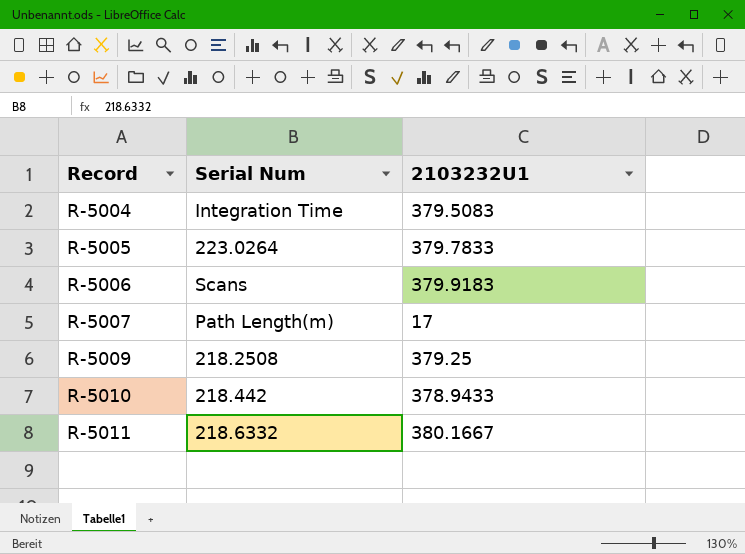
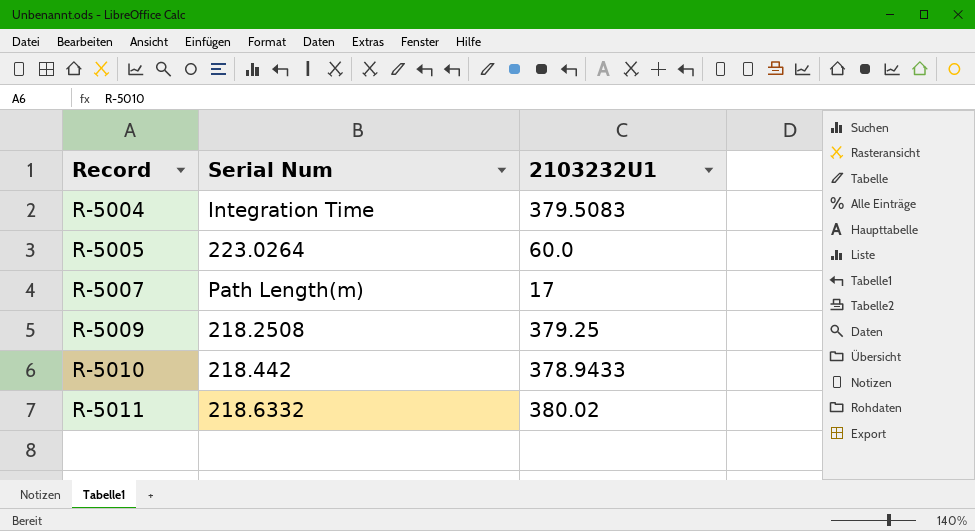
row R-5006: Scans | 379.9183 -> none
R-5005 | 2103232U1: 379.7833 -> 60.0
R-5011 | 2103232U1: 380.1667 -> 380.02

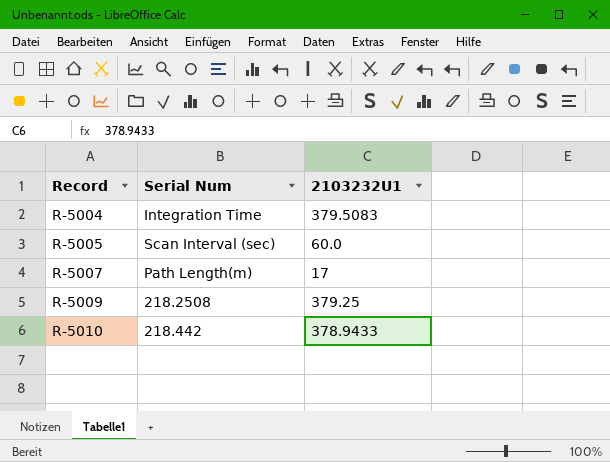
row R-5011: 218.6332 | 380.02 -> none
R-5005 | Serial Num: 223.0264 -> Scan Interval (sec)

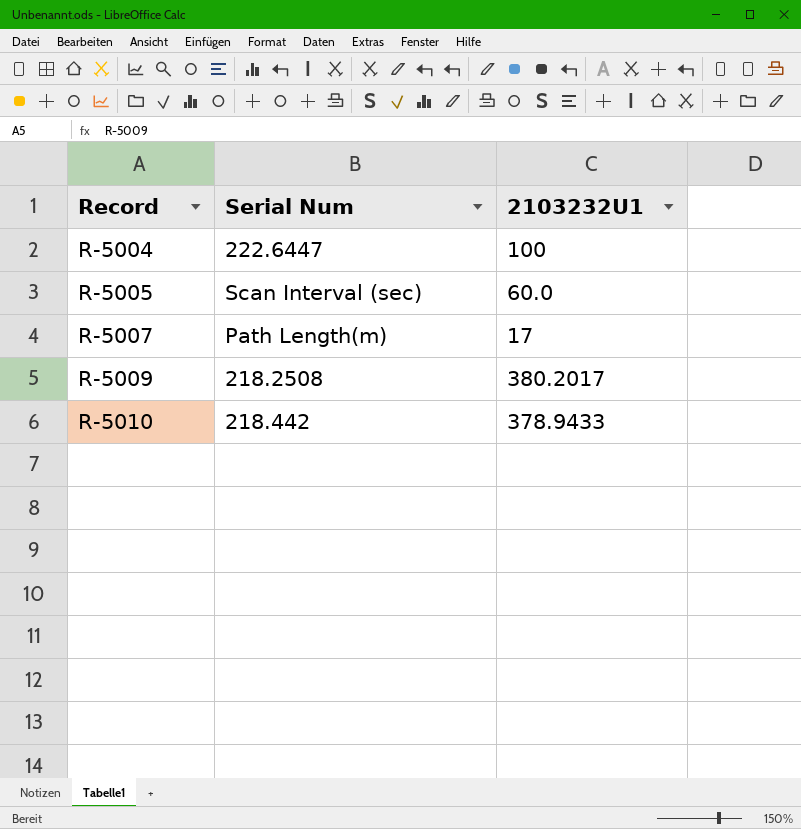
R-5004 | Serial Num: Integration Time -> 222.6447
R-5004 | 2103232U1: 379.5083 -> 100
R-5009 | 2103232U1: 379.25 -> 380.2017

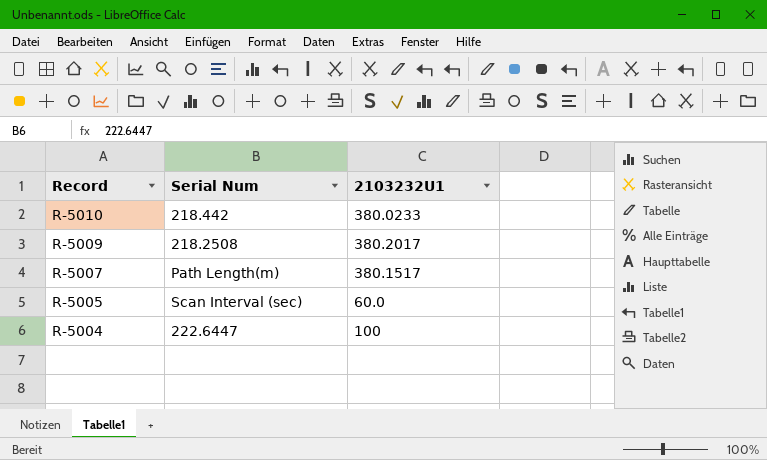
row order: Record ascending -> Record descending
R-5010 | 2103232U1: 378.9433 -> 380.0233
R-5007 | 2103232U1: 17 -> 380.1517

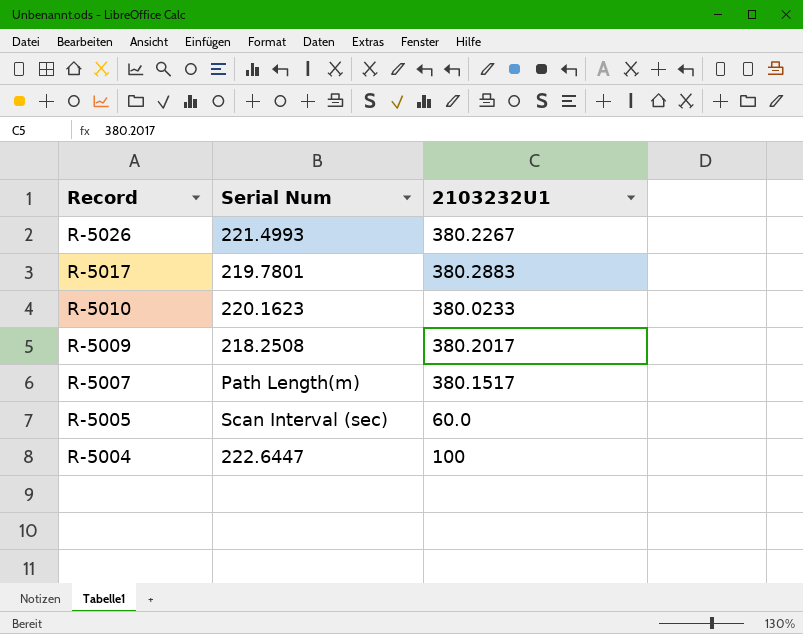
row R-5026: none -> 221.4993 | 380.2267
row R-5017: none -> 219.7801 | 380.2883
R-5010 | Serial Num: 218.442 -> 220.1623

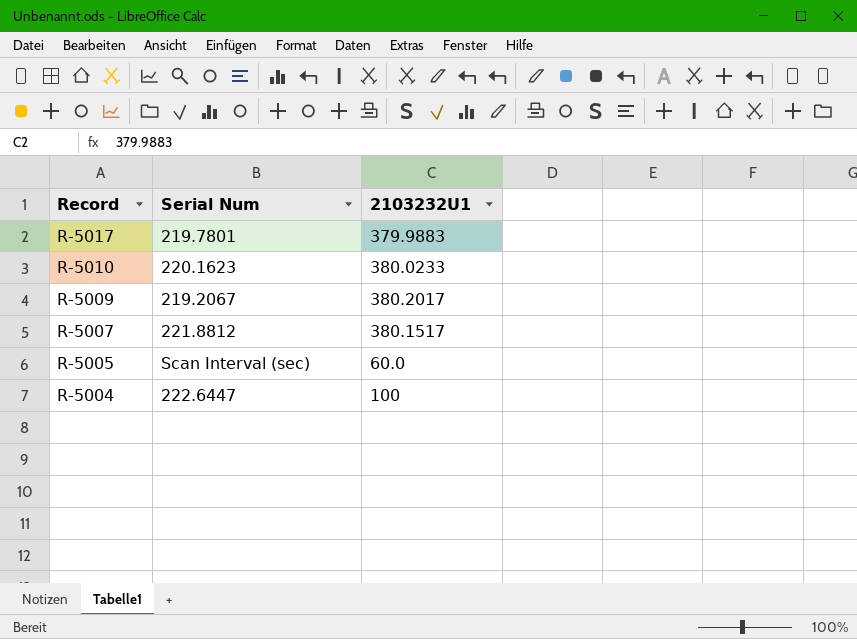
row R-5026: 221.4993 | 380.2267 -> none
R-5017 | 2103232U1: 380.2883 -> 379.9883
R-5009 | Serial Num: 218.2508 -> 219.2067
R-5007 | Serial Num: Path Length(m) -> 221.8812

